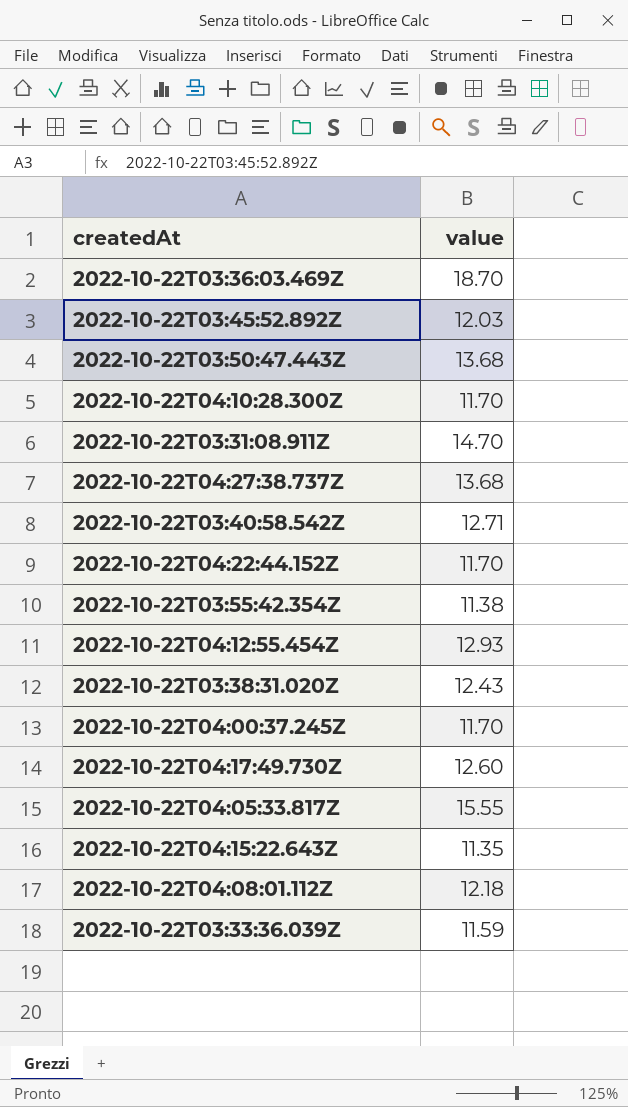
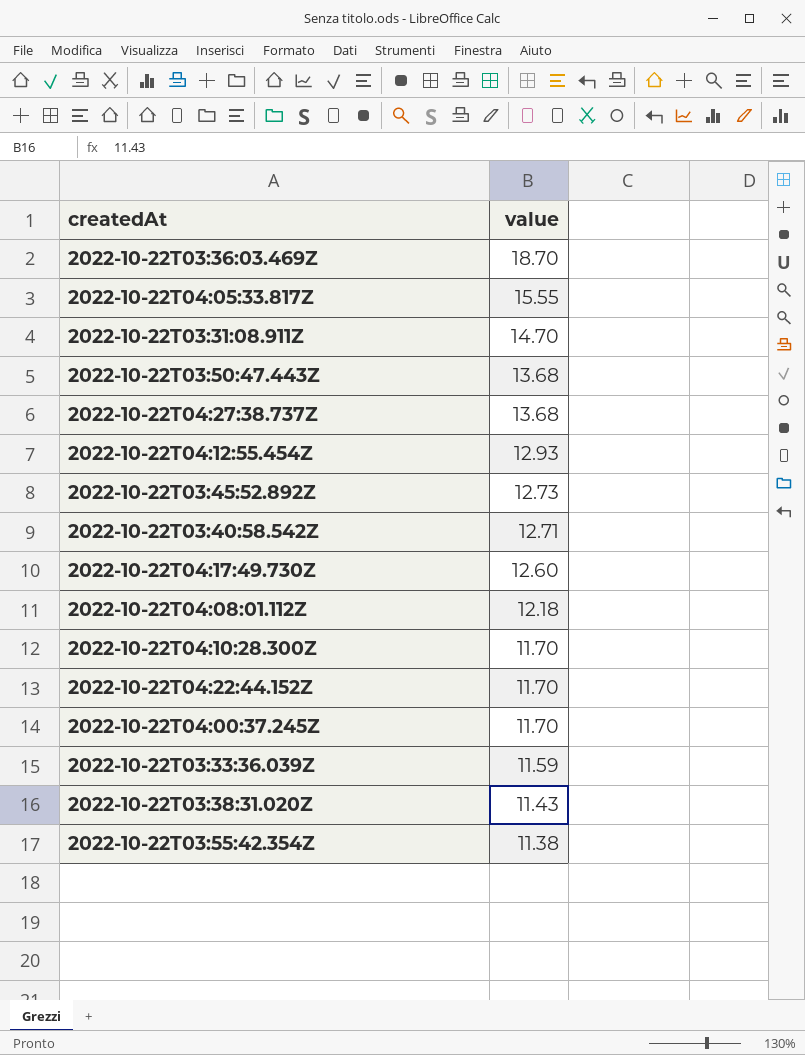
row order: none -> value descending
row 2022-10-22T04:15:22.643Z: 11.35 -> none
2022-10-22T03:45:52.892Z | value: 12.03 -> 12.73
2022-10-22T03:38:31.020Z | value: 12.43 -> 11.43

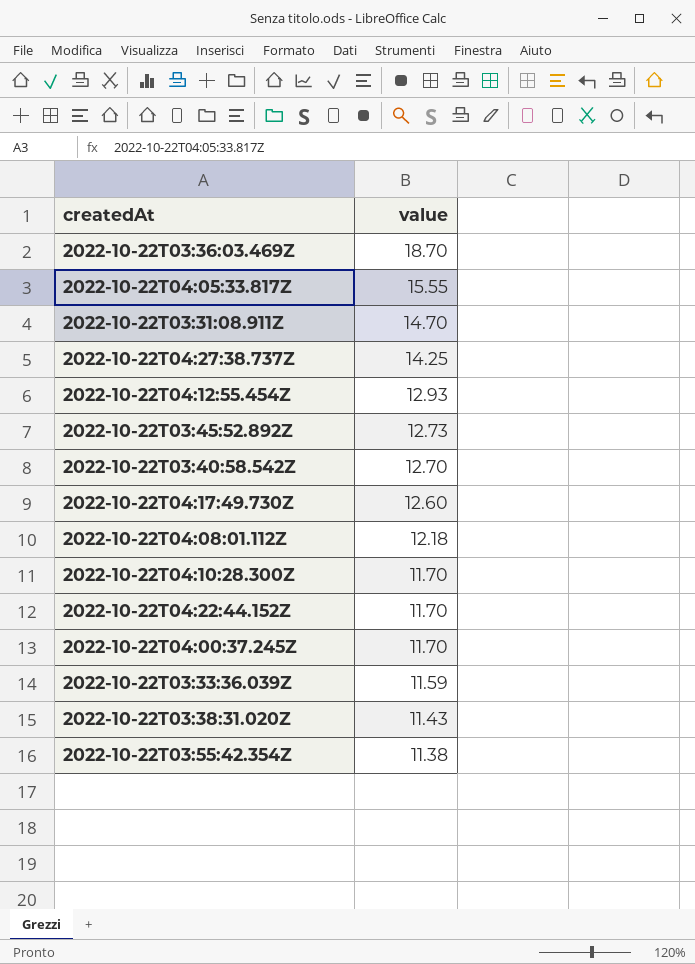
row 2022-10-22T03:50:47.443Z: 13.68 -> none
2022-10-22T04:27:38.737Z | value: 13.68 -> 14.25
2022-10-22T03:40:58.542Z | value: 12.71 -> 12.70

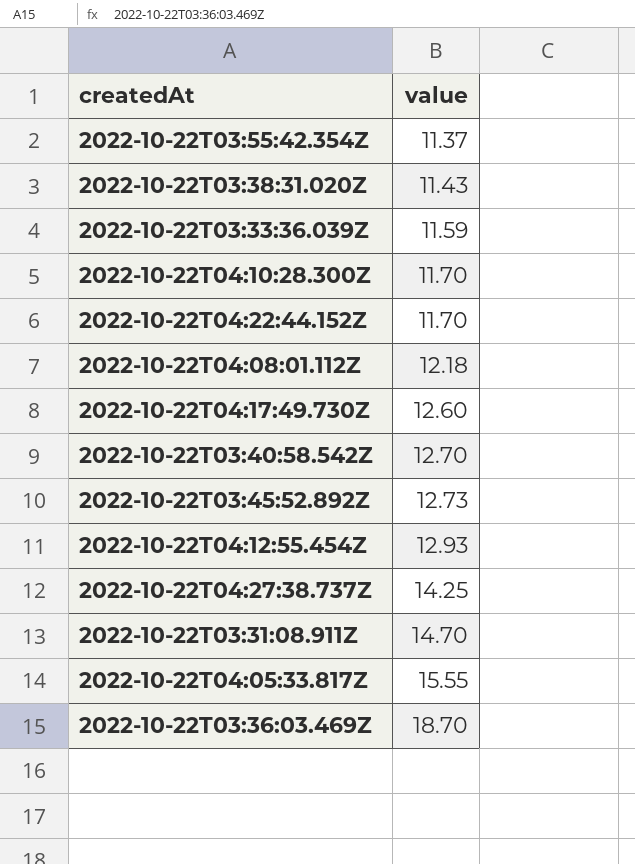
row order: value descending -> value ascending
row 2022-10-22T04:00:37.245Z: 11.70 -> none
2022-10-22T03:55:42.354Z | value: 11.38 -> 11.37

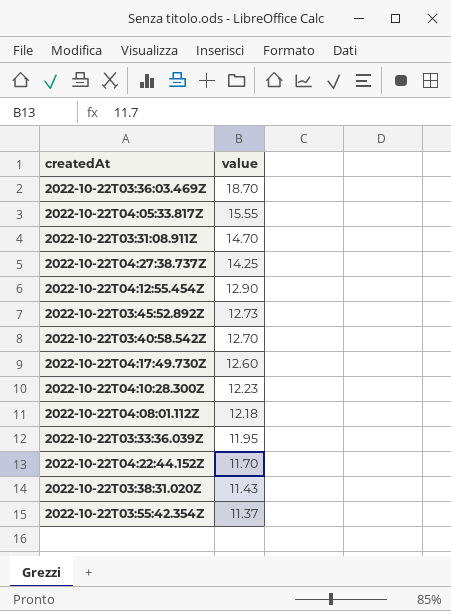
row order: value ascending -> value descending
2022-10-22T04:12:55.454Z | value: 12.93 -> 12.90
2022-10-22T04:10:28.300Z | value: 11.70 -> 12.23
2022-10-22T03:33:36.039Z | value: 11.59 -> 11.95

